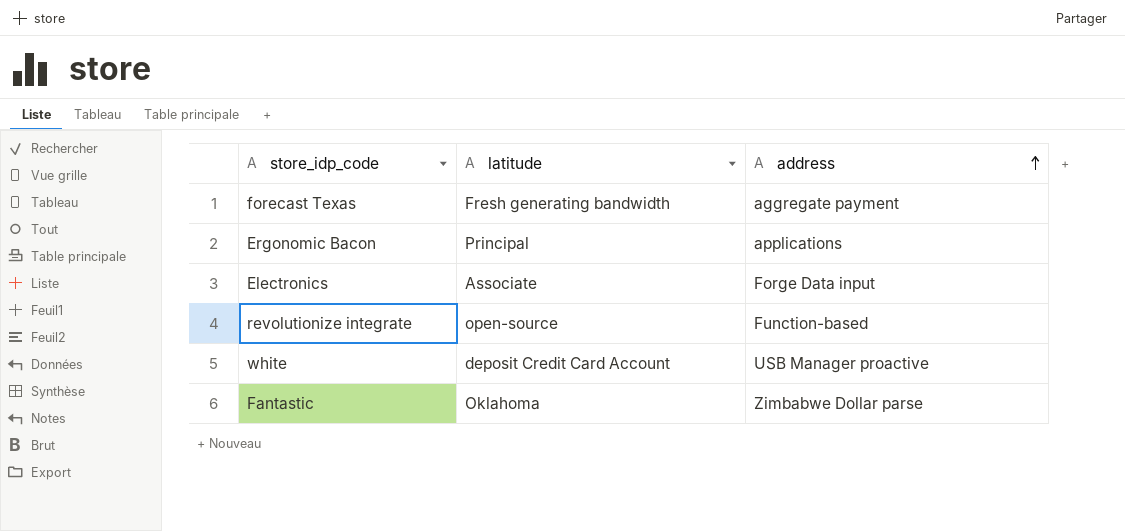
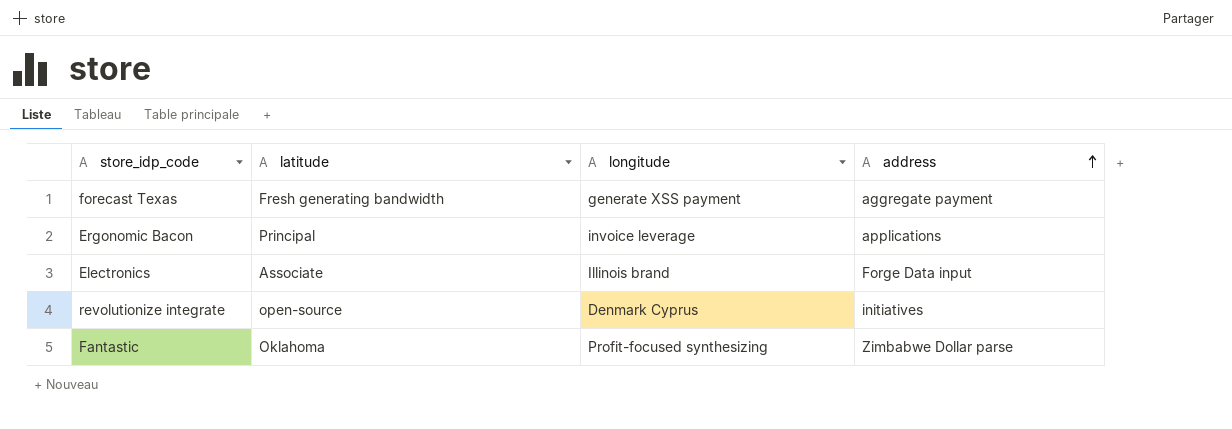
column longitude | position: none -> 3
row white: deposit Credit Card Account | USB Manager proactive -> none
revolutionize integrate | address: Function-based -> initiatives

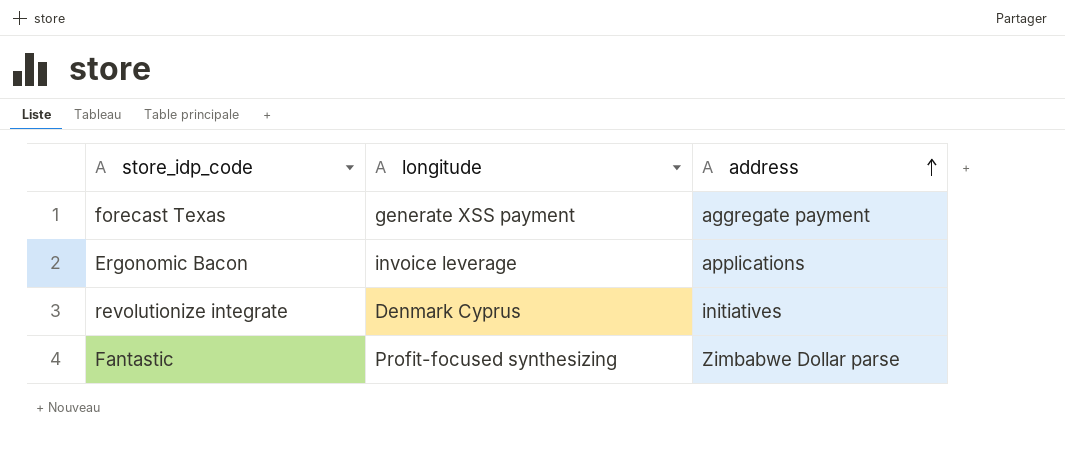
column latitude | position: 2 -> none
row Electronics: Associate | Illinois brand | Forge Data input -> none

